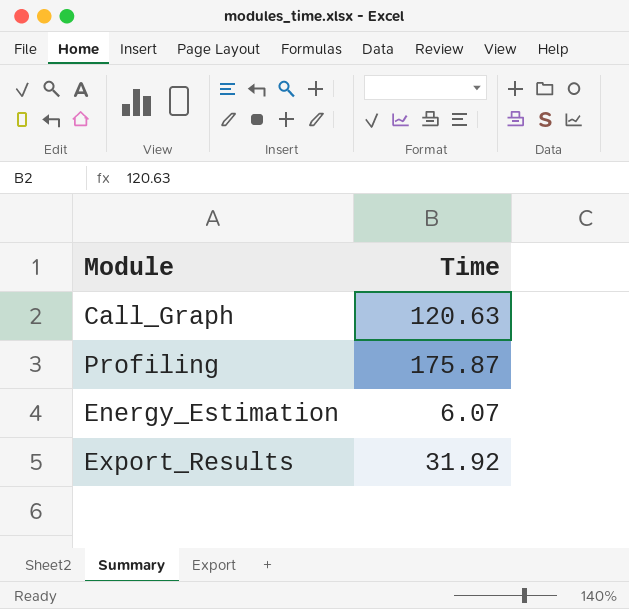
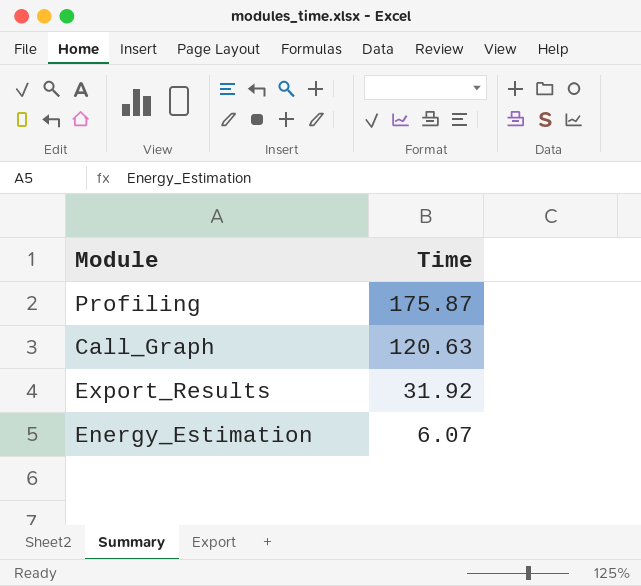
row order: none -> Time descending

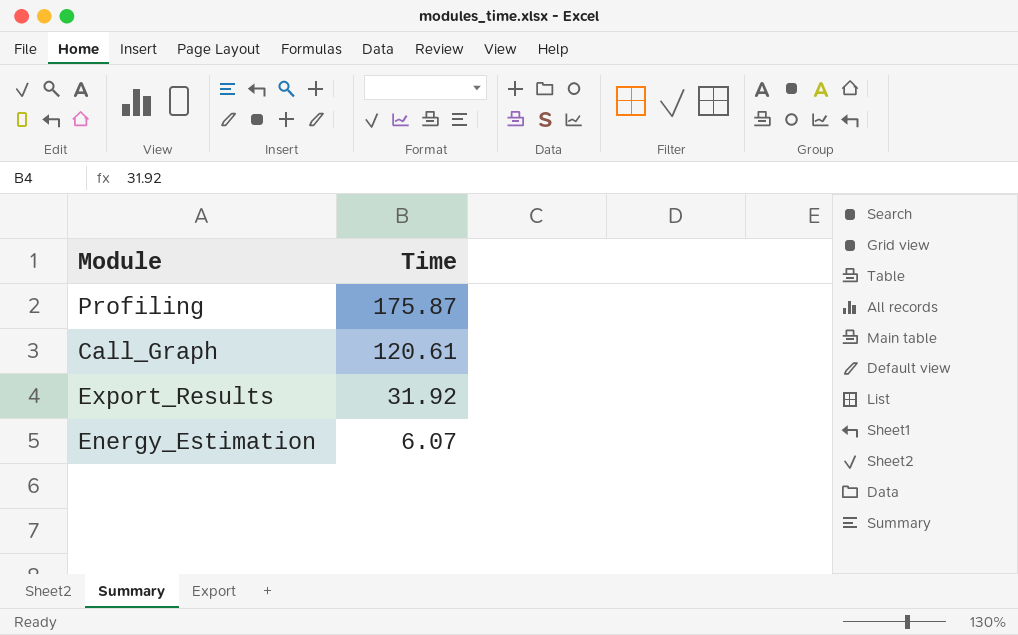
Call_Graph | Time: 120.63 -> 120.61

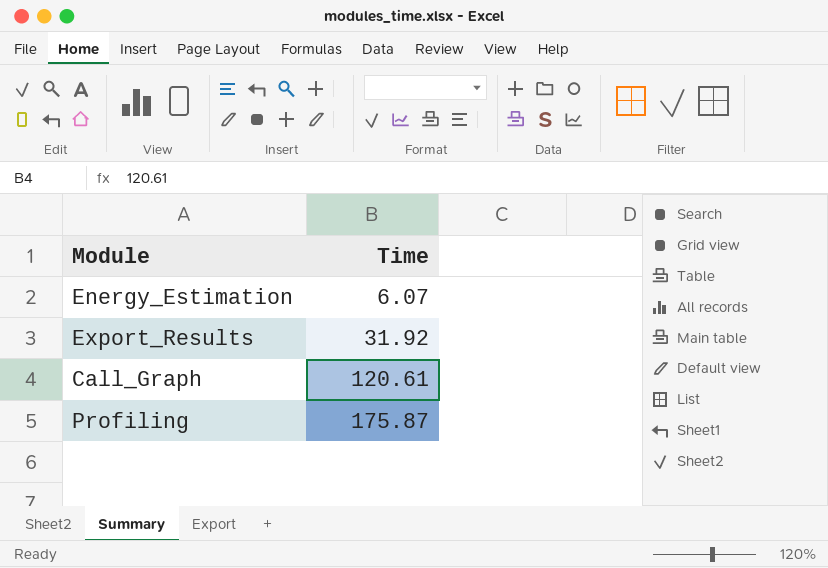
row order: Time descending -> Time ascending

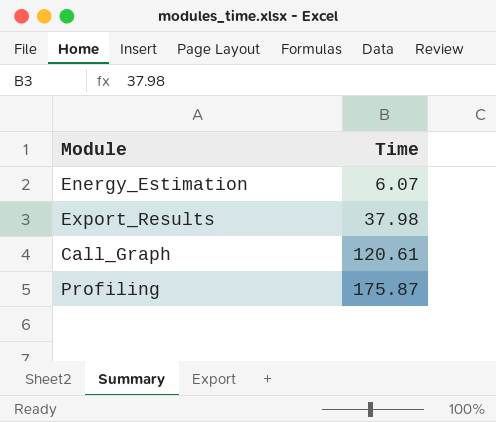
Export_Results | Time: 31.92 -> 37.98

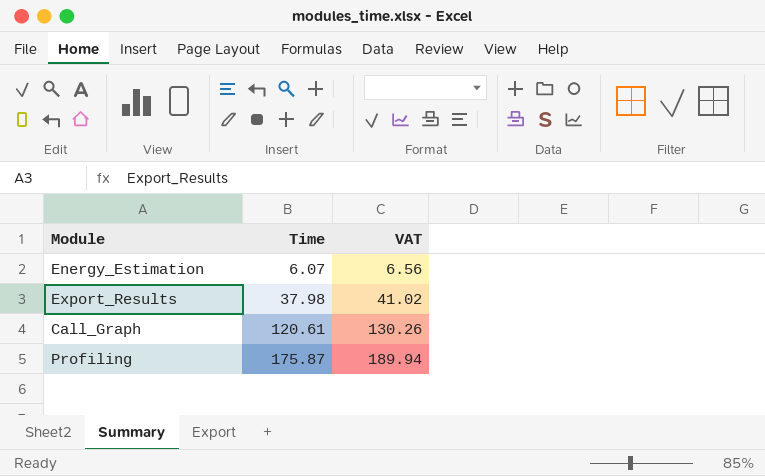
column VAT | formula: none -> [Time] * 1.08

